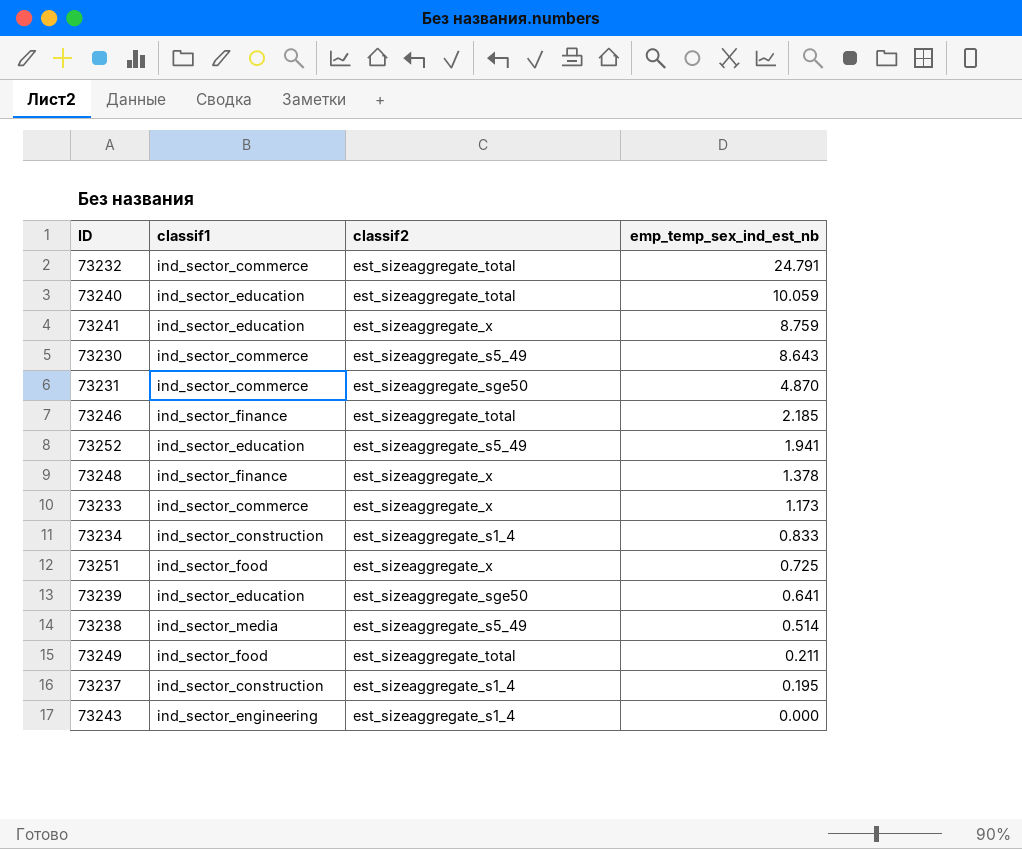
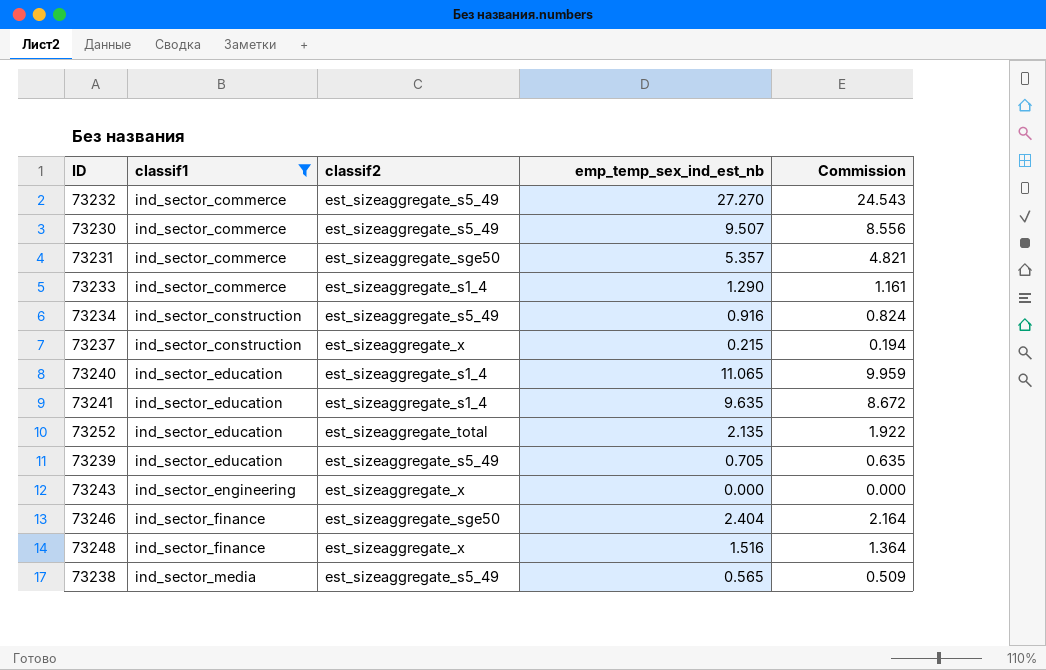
filter: none -> classif1 != ind_sector_food
row order: emp_temp_sex_ind_est_nb descending -> classif1 ascending
column Commission | formula: none -> [emp_temp_sex_ind_est_nb] * 0.9
73232 | classif2: est_sizeaggregate_total -> est_sizeaggregate_s5_49
73232 | emp_temp_sex_ind_est_nb: 24.791 -> 27.270
73230 | emp_temp_sex_ind_est_nb: 8.643 -> 9.507
73231 | emp_temp_sex_ind_est_nb: 4.870 -> 5.357
73233 | classif2: est_sizeaggregate_x -> est_sizeaggregate_s1_4
73233 | emp_temp_sex_ind_est_nb: 1.173 -> 1.290
73234 | classif2: est_sizeaggregate_s1_4 -> est_sizeaggregate_s5_49
73234 | emp_temp_sex_ind_est_nb: 0.833 -> 0.916
73237 | classif2: est_sizeaggregate_s1_4 -> est_sizeaggregate_x
73237 | emp_temp_sex_ind_est_nb: 0.195 -> 0.215
73240 | classif2: est_sizeaggregate_total -> est_sizeaggregate_s1_4
73240 | emp_temp_sex_ind_est_nb: 10.059 -> 11.065
73241 | classif2: est_sizeaggregate_x -> est_sizeaggregate_s1_4
73241 | emp_temp_sex_ind_est_nb: 8.759 -> 9.635
73252 | classif2: est_sizeaggregate_s5_49 -> est_sizeaggregate_total
73252 | emp_temp_sex_ind_est_nb: 1.941 -> 2.135
73239 | classif2: est_sizeaggregate_sge50 -> est_sizeaggregate_s5_49
73239 | emp_temp_sex_ind_est_nb: 0.641 -> 0.705
73243 | classif2: est_sizeaggregate_s1_4 -> est_sizeaggregate_x
73246 | classif2: est_sizeaggregate_total -> est_sizeaggregate_sge50
73246 | emp_temp_sex_ind_est_nb: 2.185 -> 2.404
73248 | emp_temp_sex_ind_est_nb: 1.378 -> 1.516
73238 | emp_temp_sex_ind_est_nb: 0.514 -> 0.565

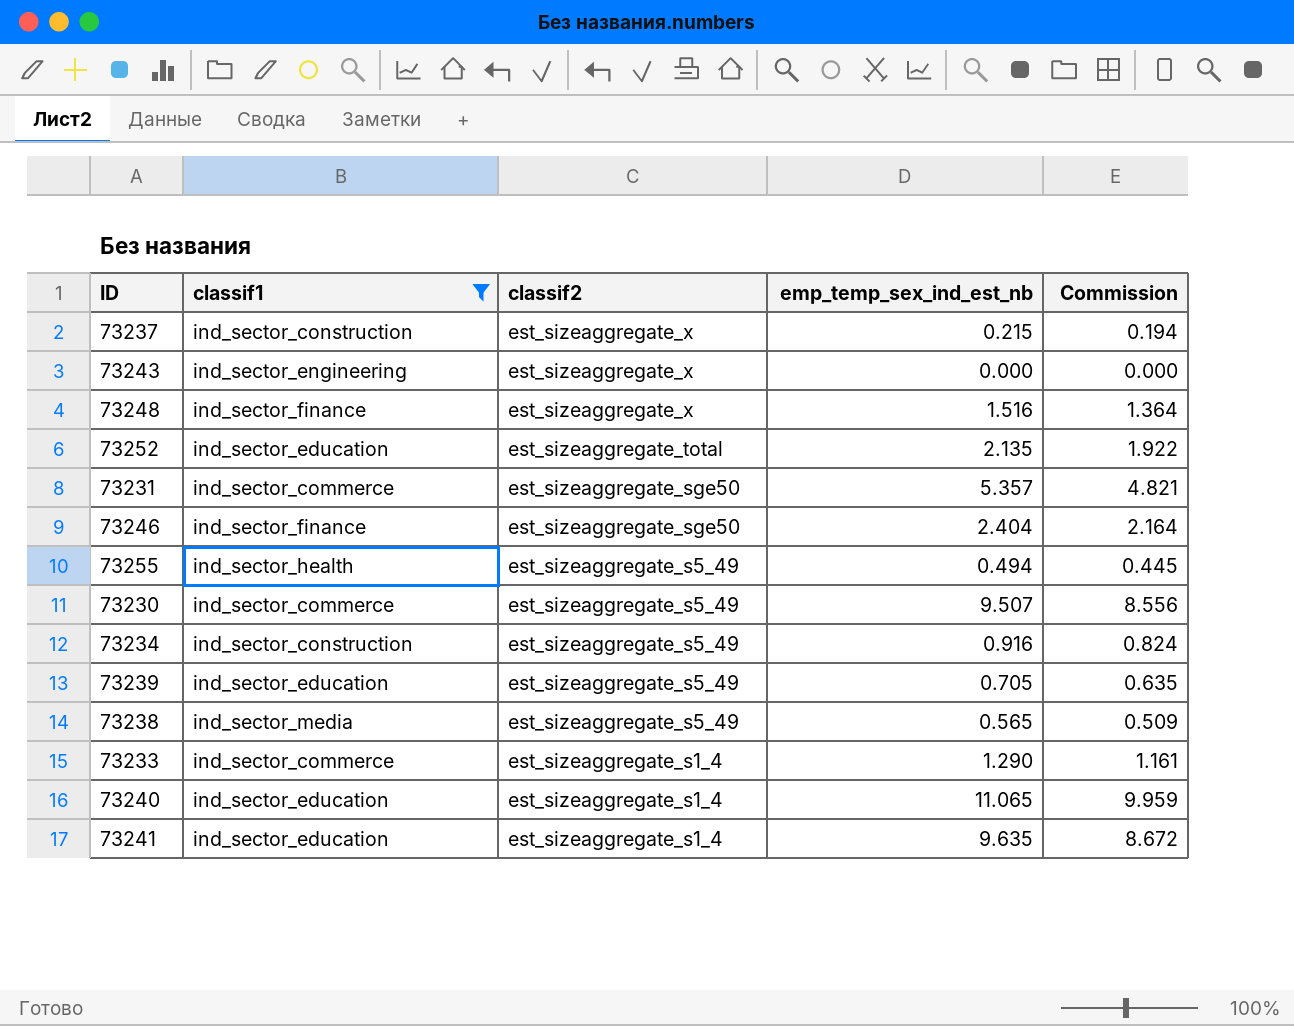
row order: classif1 ascending -> classif2 descending
row 73232: ind_sector_commerce | est_sizeaggregate_s5_49 | 27.270 | 24.543 -> none
row 73255: none -> ind_sector_health | est_sizeaggregate_s5_49 | 0.494 | 0.445

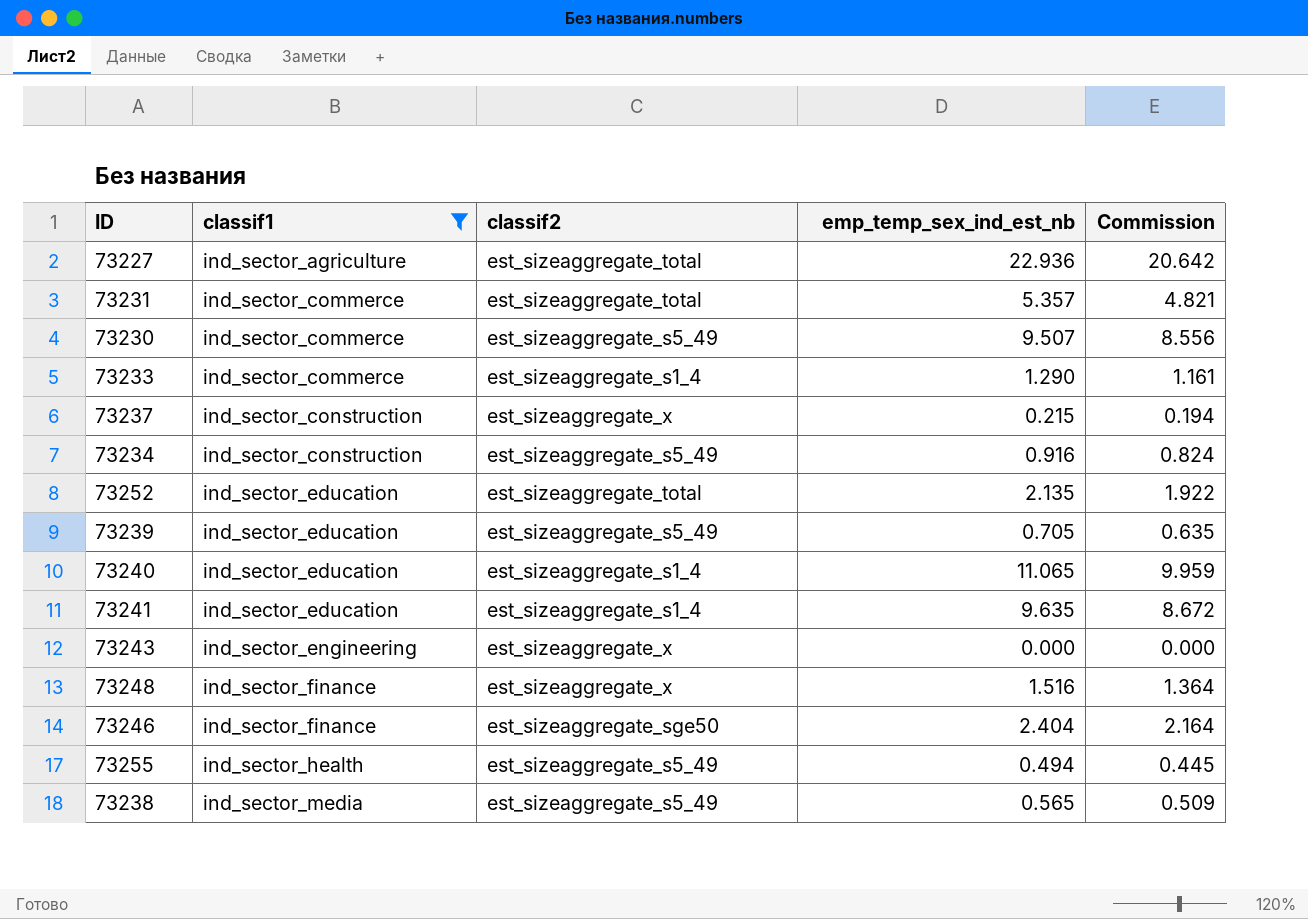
row order: classif2 descending -> classif1 ascending
row 73227: none -> ind_sector_agriculture | est_sizeaggregate_total | 22.936 | 20.642
73231 | classif2: est_sizeaggregate_sge50 -> est_sizeaggregate_total

